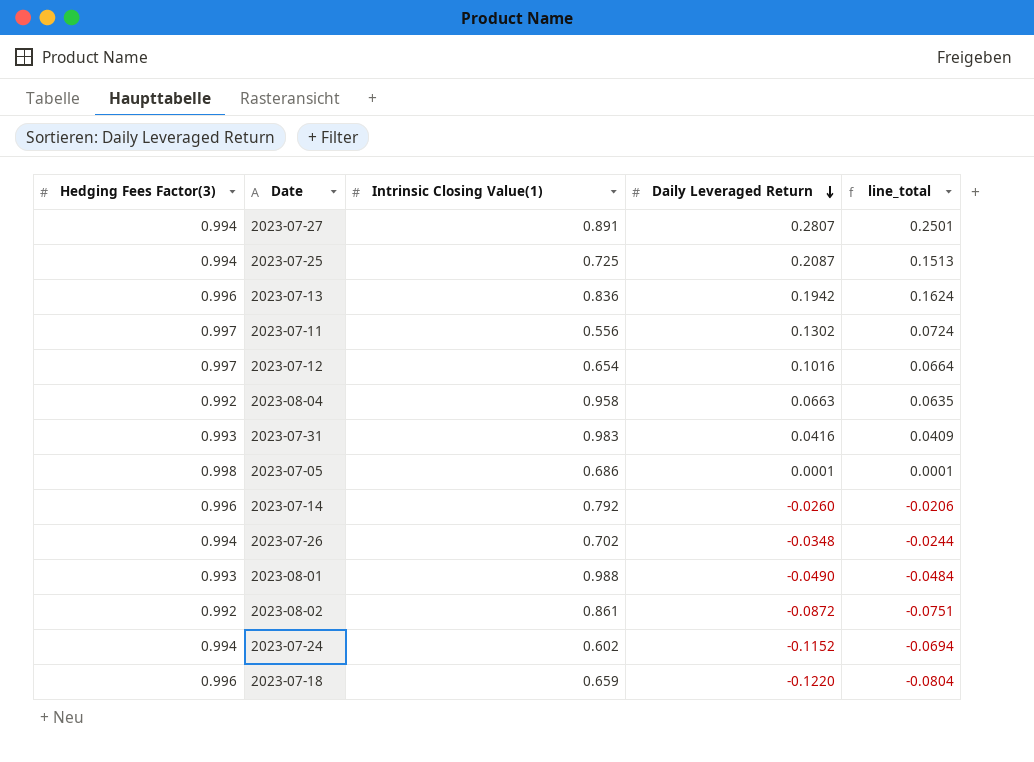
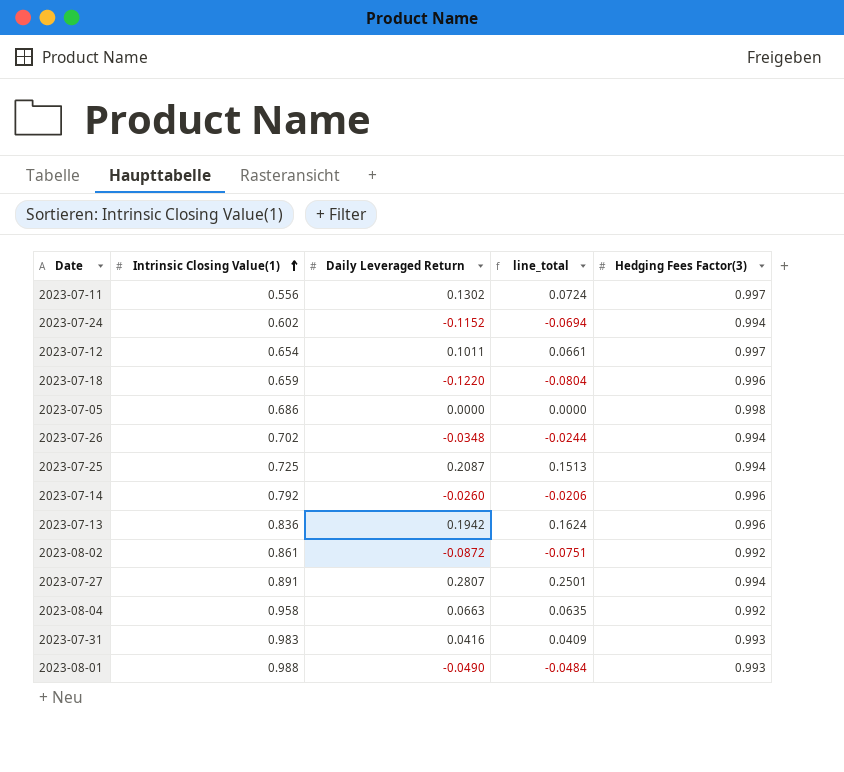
row order: Daily Leveraged Return descending -> Intrinsic Closing Value(1) ascending
column Hedging Fees Factor(3) | position: 1 -> 5
2023-07-12 | Daily Leveraged Return: 0.1016 -> 0.1011
2023-07-12 | line_total: 0.0664 -> 0.0661
2023-07-05 | Daily Leveraged Return: 0.0001 -> 0.0000
2023-07-05 | line_total: 0.0001 -> 0.0000

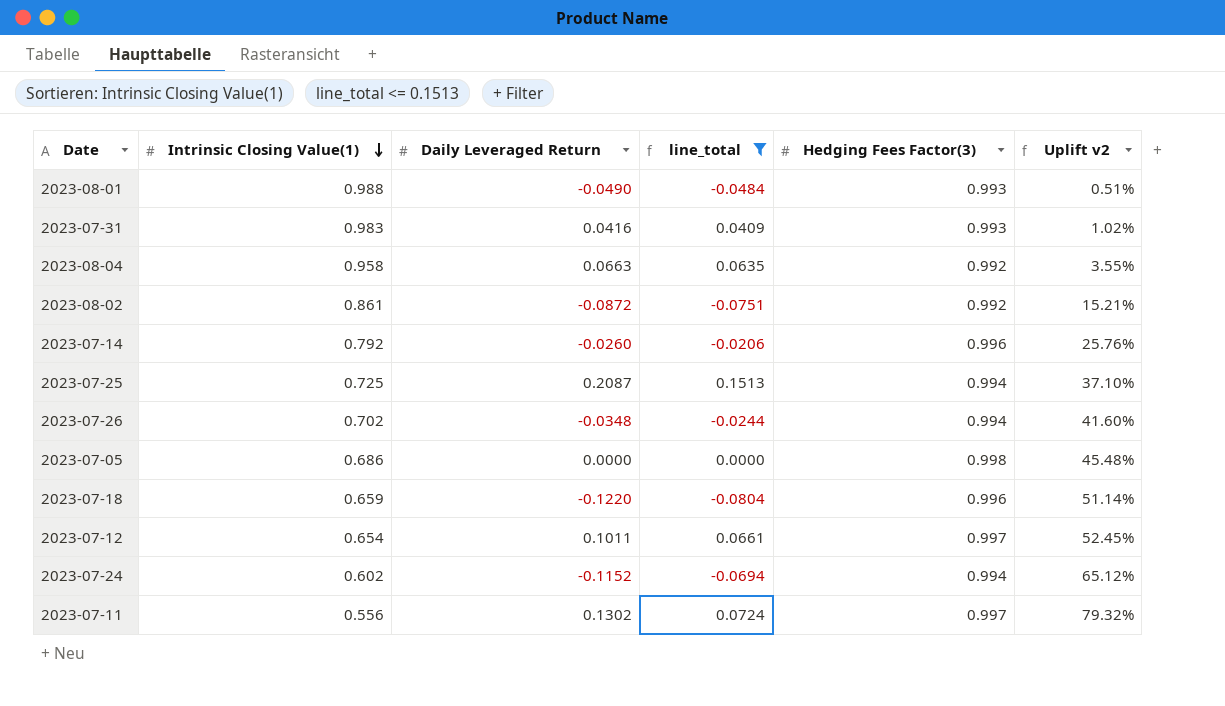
filter: none -> line_total <= 0.1513
row order: Intrinsic Closing Value(1) ascending -> Intrinsic Closing Value(1) descending
column Uplift v2 | formula: none -> ([Hedging Fees Factor(3)] - [Intrinsic Closing Value(1)]) / [Intrinsic Closing Value(1)]

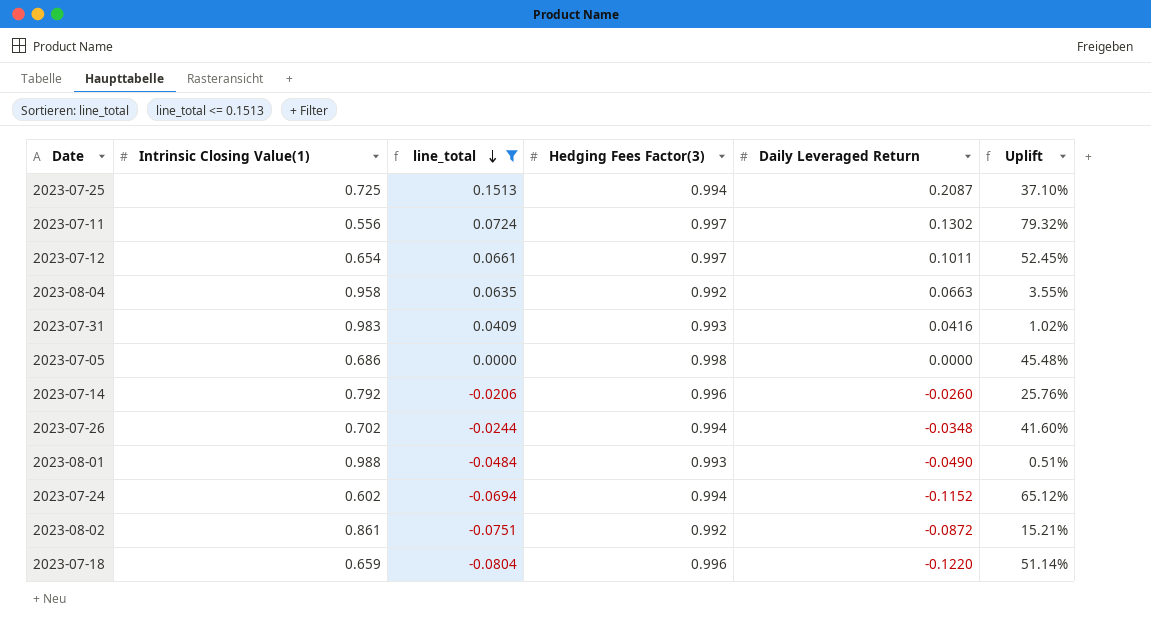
row order: Intrinsic Closing Value(1) descending -> line_total descending
column Daily Leveraged Return | position: 3 -> 5
column name: Uplift v2 -> Uplift

